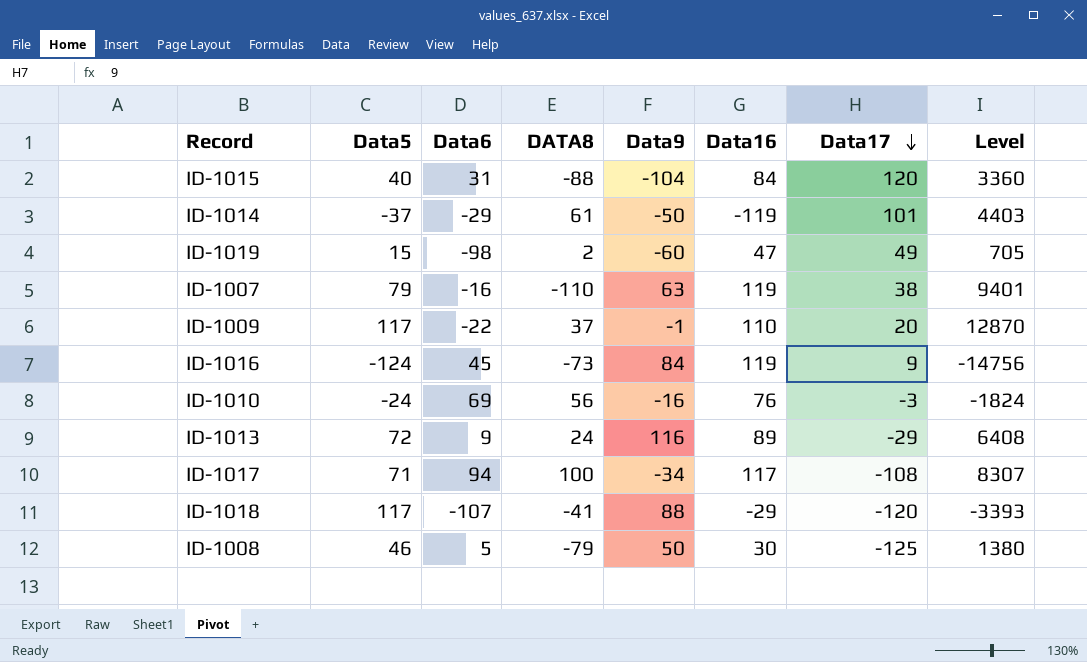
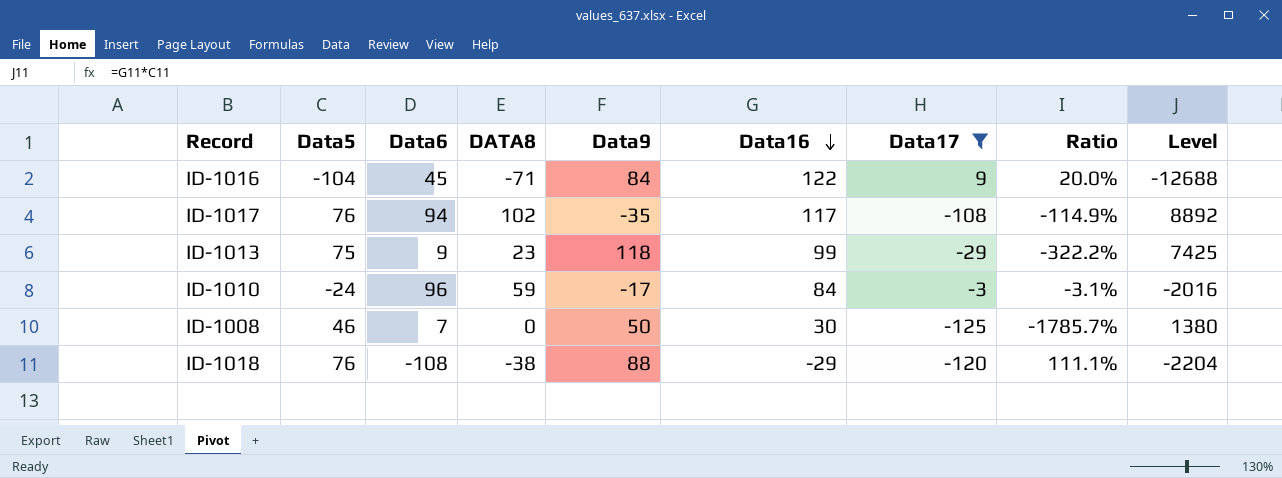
filter: none -> Data17 <= 9
row order: Data17 descending -> Data16 descending
column Ratio | formula: none -> [Data17] / [Data6]
ID-1016 | Data5: -124 -> -104
ID-1016 | DATA8: -73 -> -71
ID-1016 | Data16: 119 -> 122
ID-1016 | Level: -14756 -> -12688
ID-1017 | Data5: 71 -> 76
ID-1017 | DATA8: 100 -> 102
ID-1017 | Data9: -34 -> -35
ID-1017 | Level: 8307 -> 8892
ID-1013 | Data5: 72 -> 75
ID-1013 | DATA8: 24 -> 23
ID-1013 | Data9: 116 -> 118
ID-1013 | Data16: 89 -> 99
ID-1013 | Level: 6408 -> 7425
ID-1010 | Data6: 69 -> 96
ID-1010 | DATA8: 56 -> 59
ID-1010 | Data9: -16 -> -17
ID-1010 | Data16: 76 -> 84
ID-1010 | Level: -1824 -> -2016
ID-1008 | Data6: 5 -> 7
ID-1008 | DATA8: -79 -> 0
ID-1018 | Data5: 117 -> 76
ID-1018 | Data6: -107 -> -108
ID-1018 | DATA8: -41 -> -38
ID-1018 | Level: -3393 -> -2204

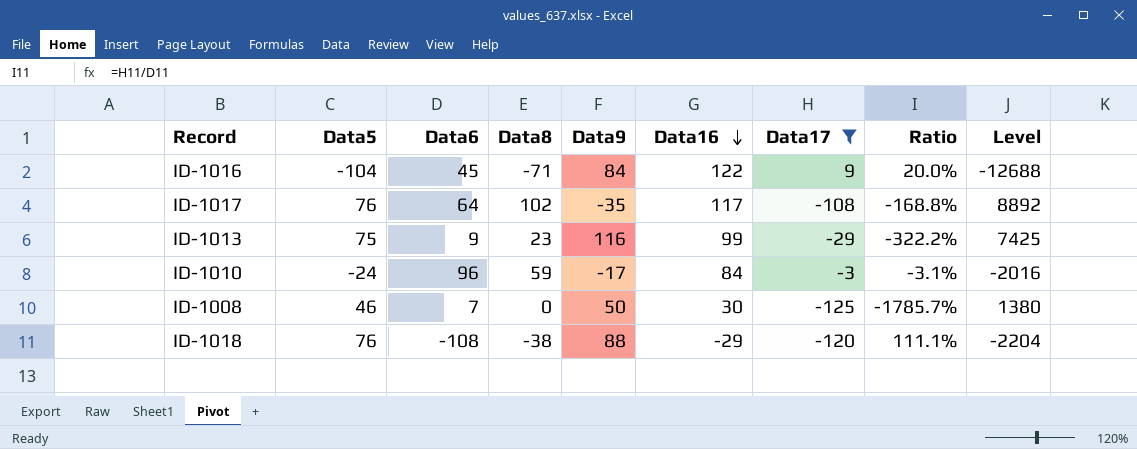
column name: DATA8 -> Data8
ID-1017 | Data6: 94 -> 64
ID-1017 | Ratio: -114.9% -> -168.8%
ID-1013 | Data9: 118 -> 116

